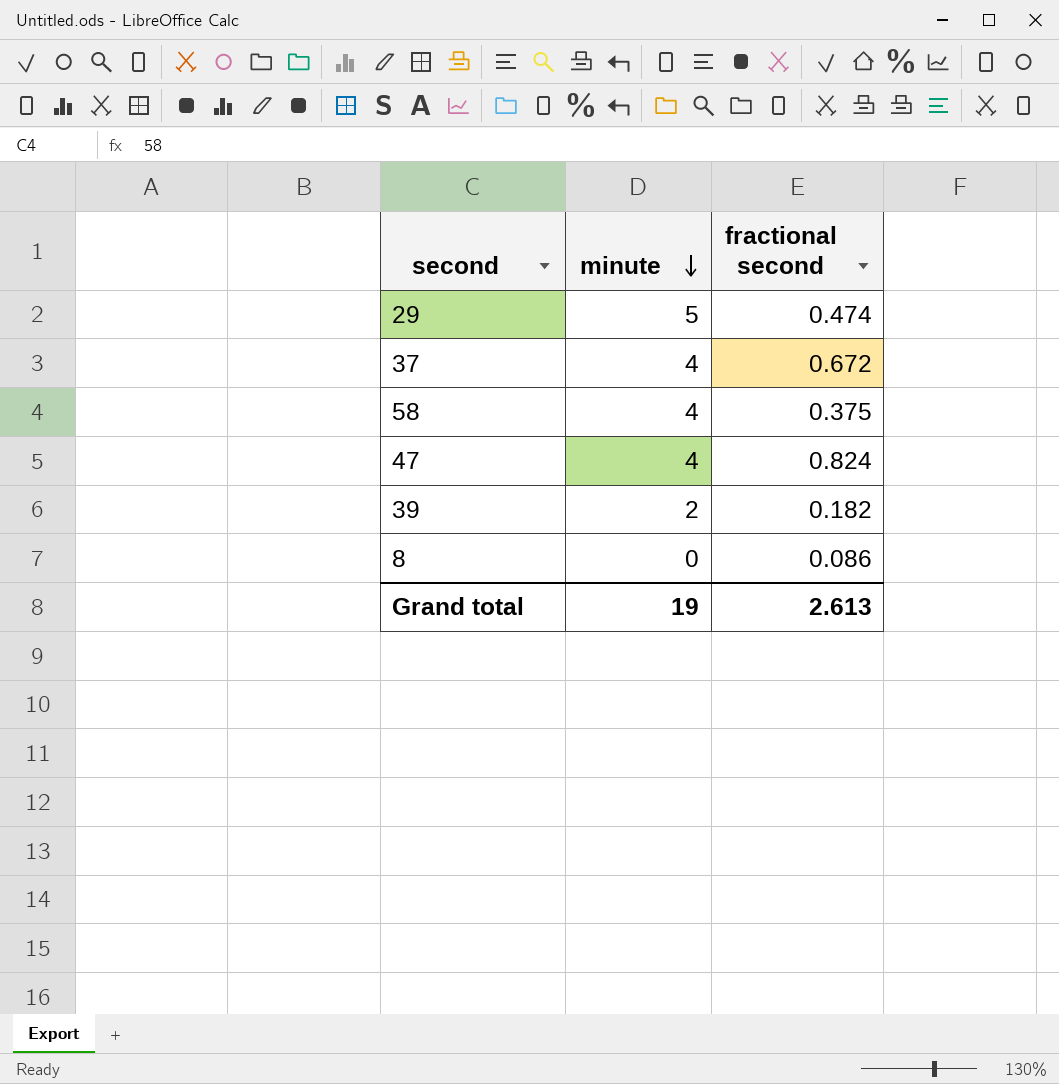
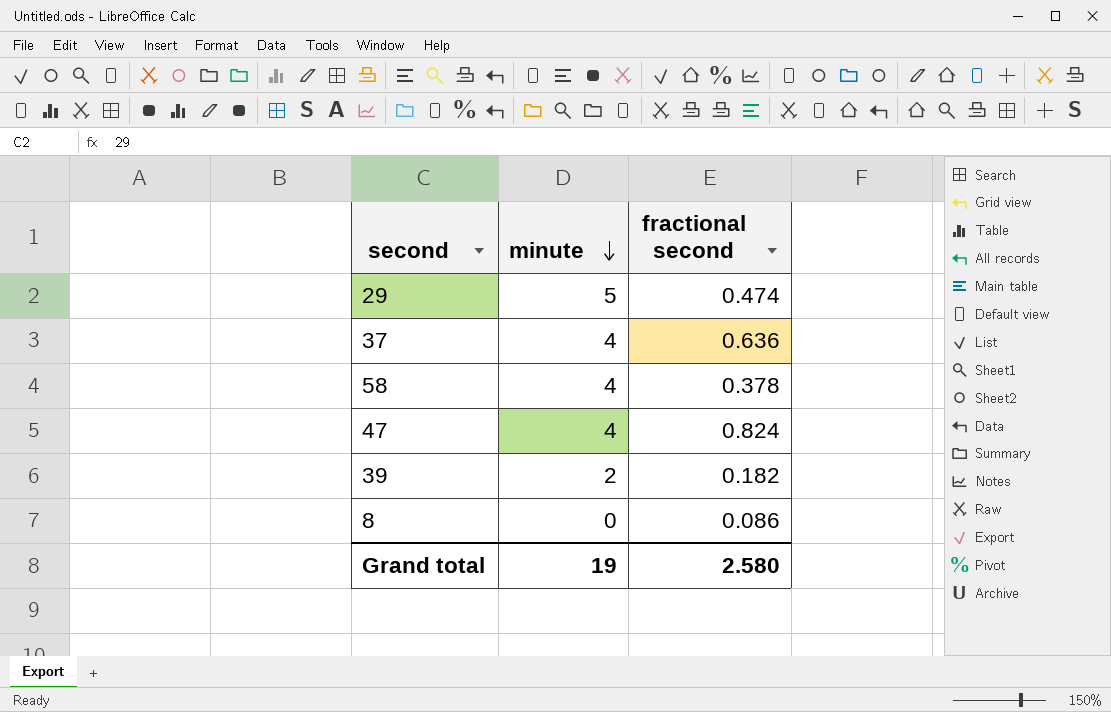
37 | fractional second: 0.672 -> 0.636
58 | fractional second: 0.375 -> 0.378
Grand total | fractional second: 2.613 -> 2.580

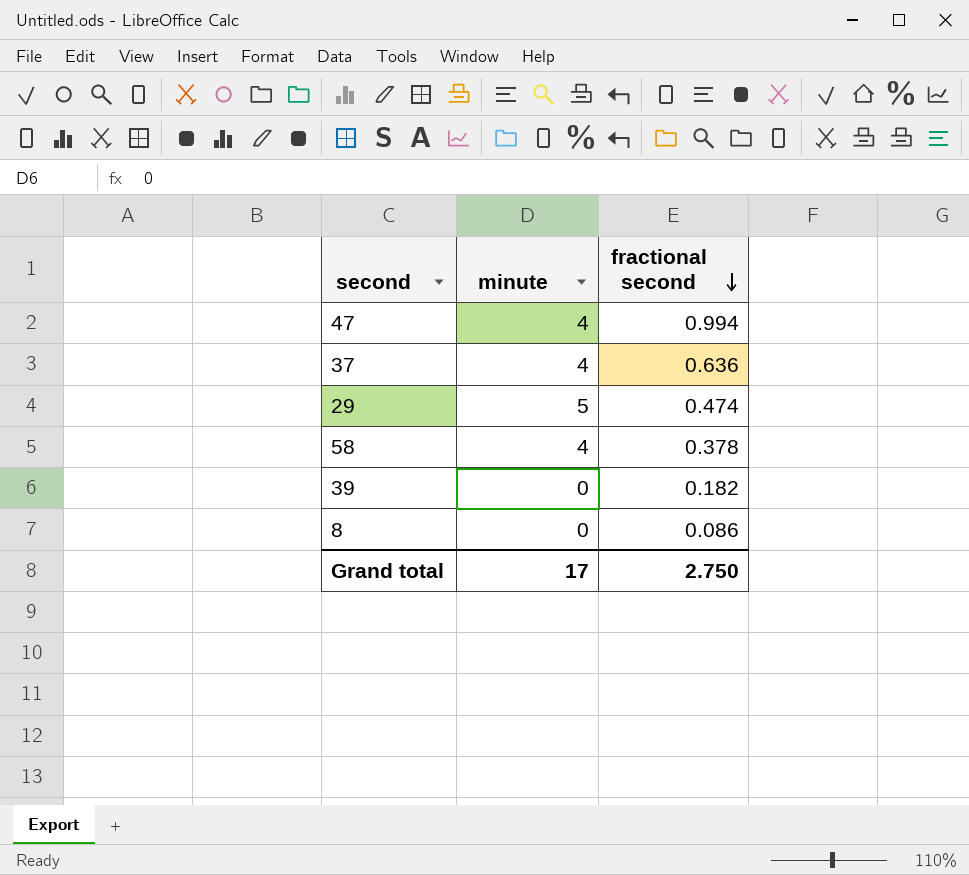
row order: minute descending -> fractional second descending
47 | fractional second: 0.824 -> 0.994
39 | minute: 2 -> 0
Grand total | minute: 19 -> 17
Grand total | fractional second: 2.580 -> 2.750

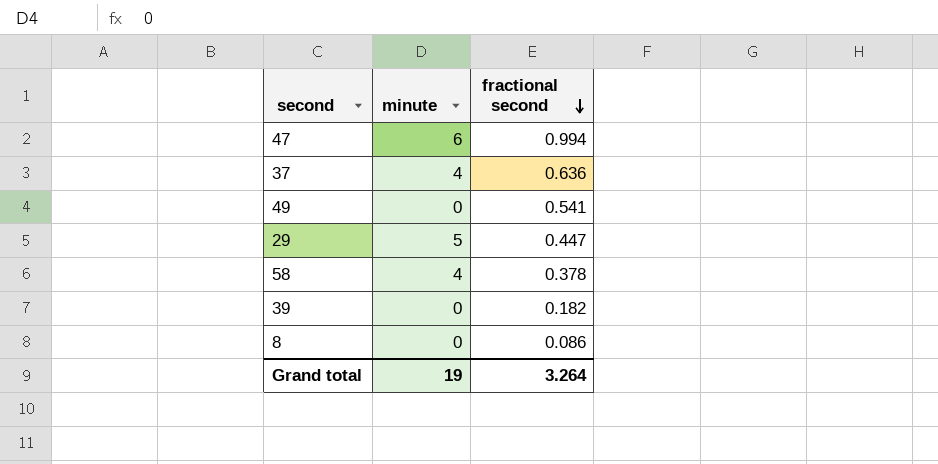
47 | minute: 4 -> 6
row 49: none -> 0 | 0.541
29 | fractional second: 0.474 -> 0.447
Grand total | minute: 17 -> 19
Grand total | fractional second: 2.750 -> 3.264

